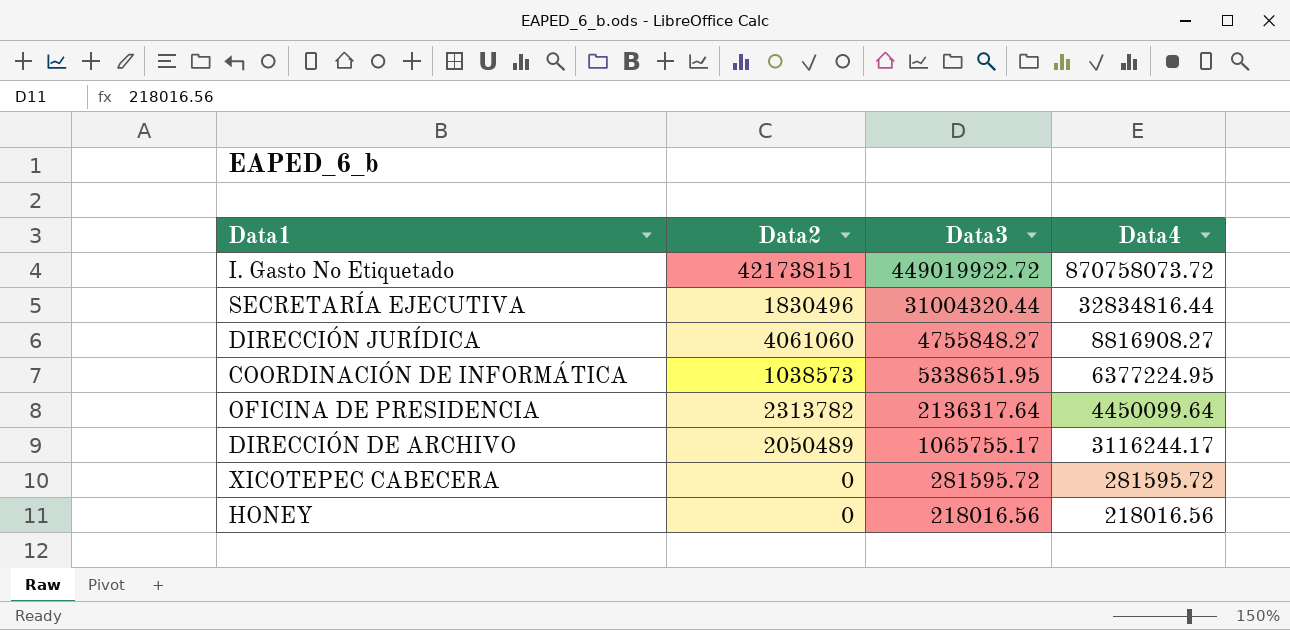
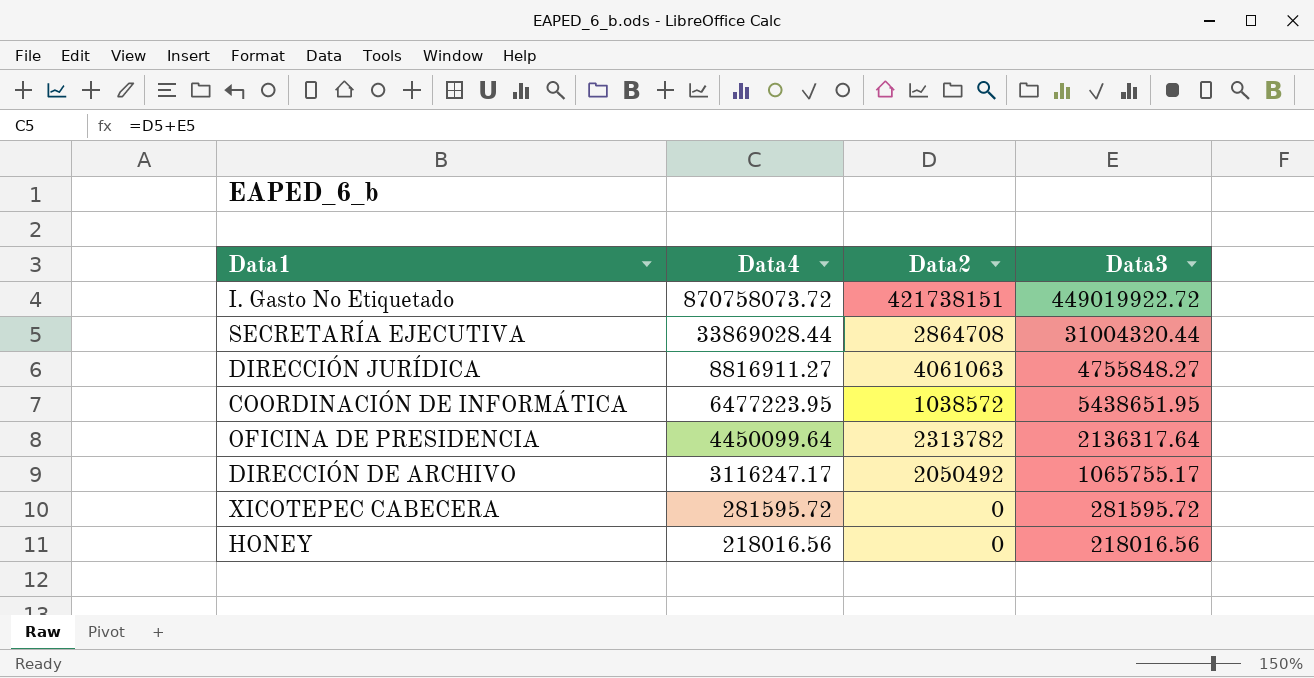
column Data4 | position: 4 -> 2
SECRETARÍA EJECUTIVA | Data4: 32834816.44 -> 33869028.44
SECRETARÍA EJECUTIVA | Data2: 1830496 -> 2864708
DIRECCIÓN JURÍDICA | Data4: 8816908.27 -> 8816911.27
DIRECCIÓN JURÍDICA | Data2: 4061060 -> 4061063
COORDINACIÓN DE INFORMÁTICA | Data4: 6377224.95 -> 6477223.95
COORDINACIÓN DE INFORMÁTICA | Data2: 1038573 -> 1038572
COORDINACIÓN DE INFORMÁTICA | Data3: 5338651.95 -> 5438651.95
DIRECCIÓN DE ARCHIVO | Data4: 3116244.17 -> 3116247.17
DIRECCIÓN DE ARCHIVO | Data2: 2050489 -> 2050492

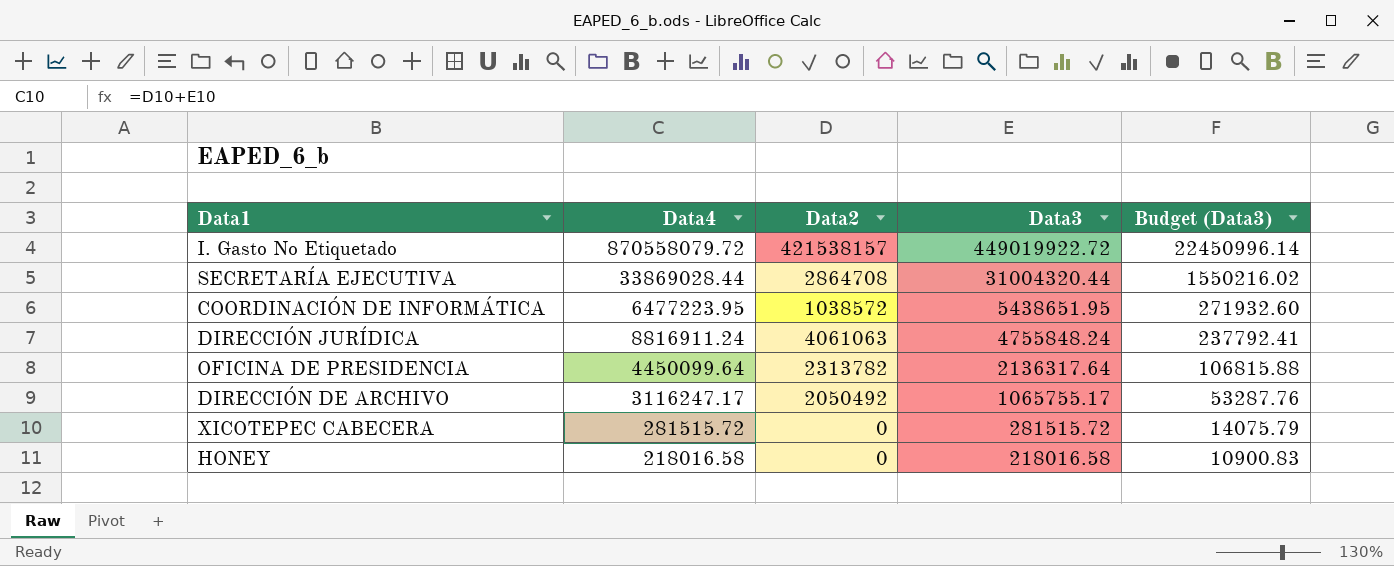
row order: Data4 descending -> Data3 descending
column Budget (Data3) | formula: none -> [Data3] * 0.05
I. Gasto No Etiquetado | Data4: 870758073.72 -> 870558079.72
I. Gasto No Etiquetado | Data2: 421738151 -> 421538157
DIRECCIÓN JURÍDICA | Data4: 8816911.27 -> 8816911.24
DIRECCIÓN JURÍDICA | Data3: 4755848.27 -> 4755848.24
XICOTEPEC CABECERA | Data4: 281595.72 -> 281515.72
XICOTEPEC CABECERA | Data3: 281595.72 -> 281515.72
HONEY | Data4: 218016.56 -> 218016.58
HONEY | Data3: 218016.56 -> 218016.58

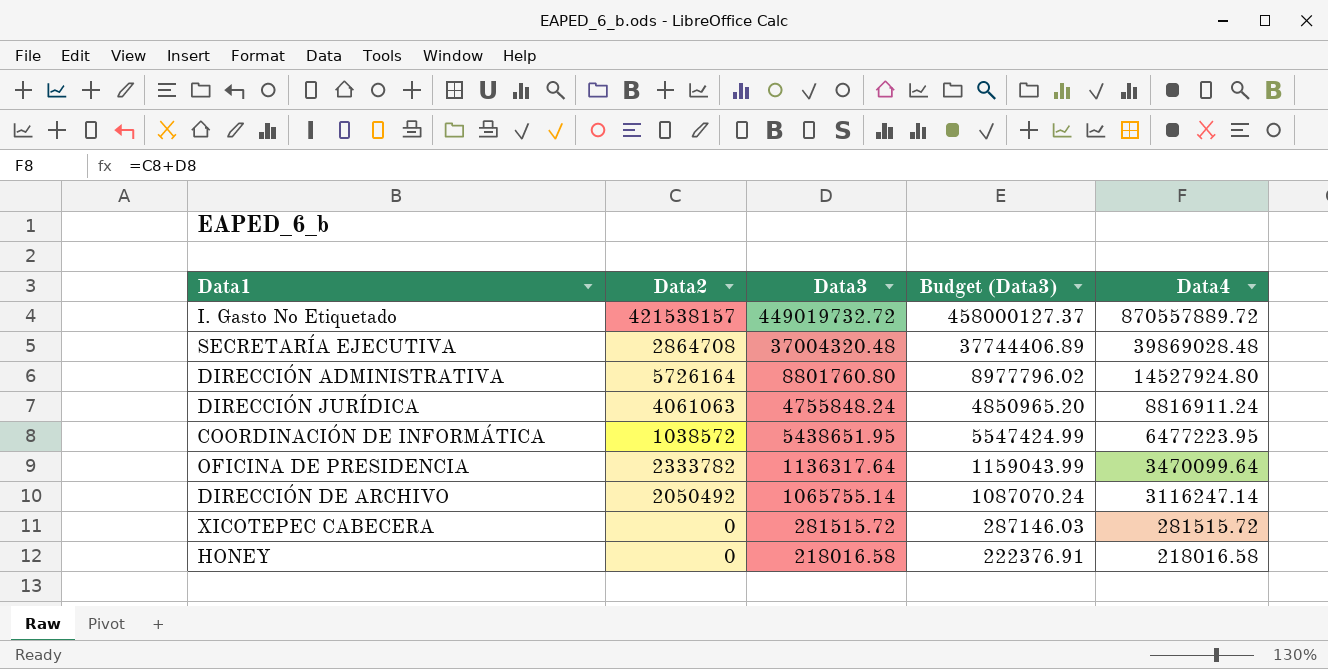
row order: Data3 descending -> Data4 descending
column Budget (Data3) | formula: [Data3] * 0.05 -> [Data3] * 1.02
column Data4 | position: 2 -> 5
I. Gasto No Etiquetado | Data3: 449019922.72 -> 449019732.72
I. Gasto No Etiquetado | Data4: 870558079.72 -> 870557889.72
SECRETARÍA EJECUTIVA | Data3: 31004320.44 -> 37004320.48
SECRETARÍA EJECUTIVA | Data4: 33869028.44 -> 39869028.48
row DIRECCIÓN ADMINISTRATIVA: none -> 5726164 | 8801760.80 | 8977796.02 | 14527924.80
OFICINA DE PRESIDENCIA | Data2: 2313782 -> 2333782
OFICINA DE PRESIDENCIA | Data3: 2136317.64 -> 1136317.64
OFICINA DE PRESIDENCIA | Data4: 4450099.64 -> 3470099.64
DIRECCIÓN DE ARCHIVO | Data3: 1065755.17 -> 1065755.14
DIRECCIÓN DE ARCHIVO | Data4: 3116247.17 -> 3116247.14

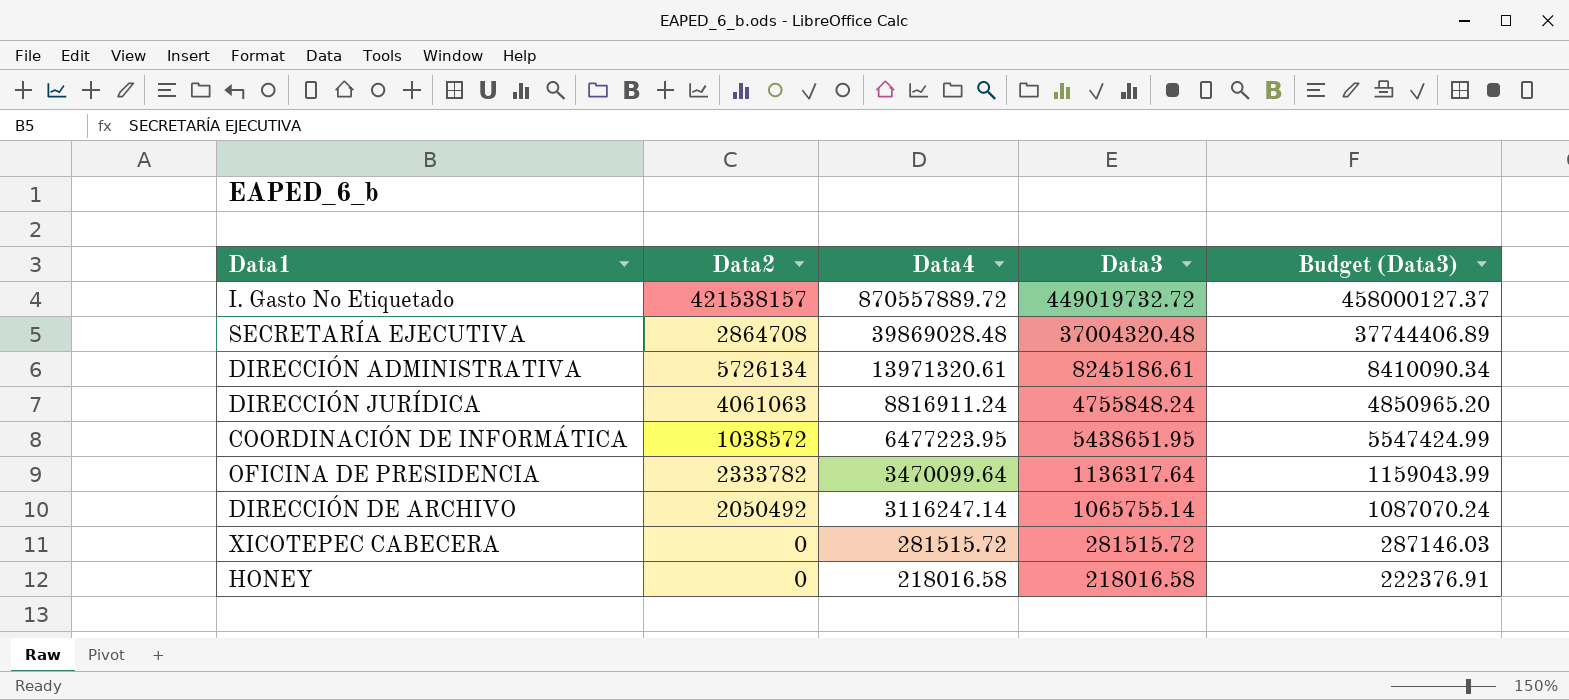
column Data4 | position: 5 -> 3
DIRECCIÓN ADMINISTRATIVA | Data2: 5726164 -> 5726134
DIRECCIÓN ADMINISTRATIVA | Data4: 14527924.80 -> 13971320.61
DIRECCIÓN ADMINISTRATIVA | Data3: 8801760.80 -> 8245186.61
DIRECCIÓN ADMINISTRATIVA | Budget (Data3): 8977796.02 -> 8410090.34

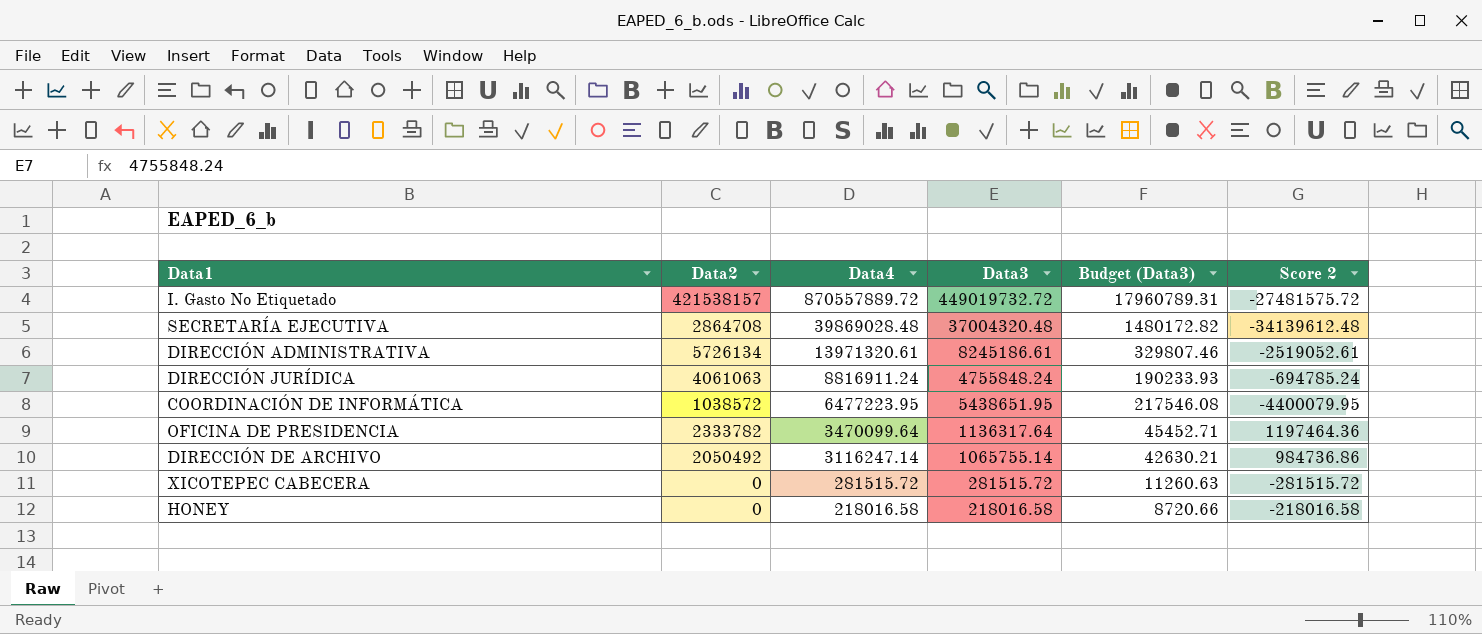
column Budget (Data3) | formula: [Data3] * 1.02 -> [Data3] * 0.04
column Score 2 | formula: none -> [Data2] - [Data3]

